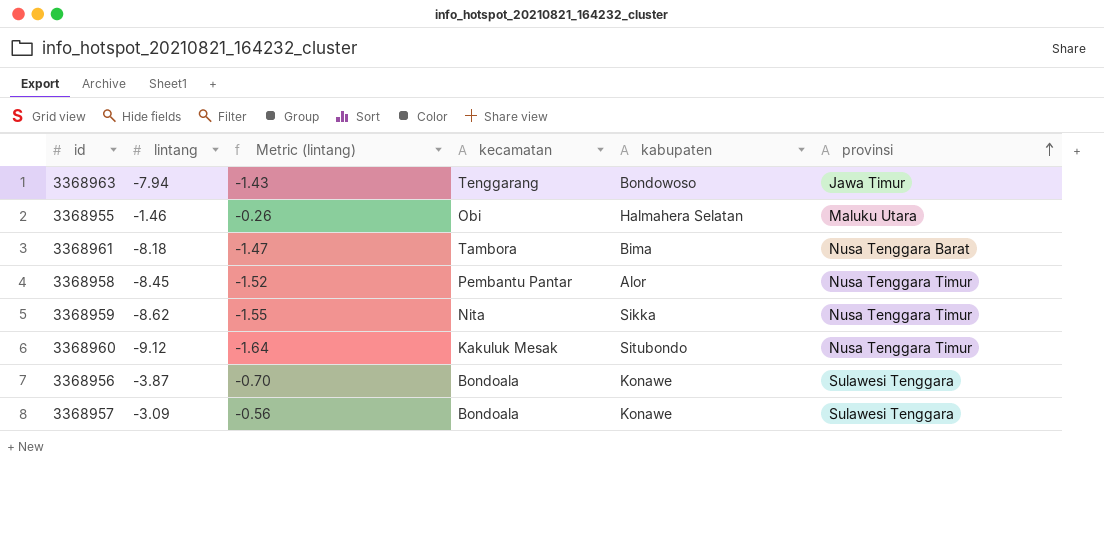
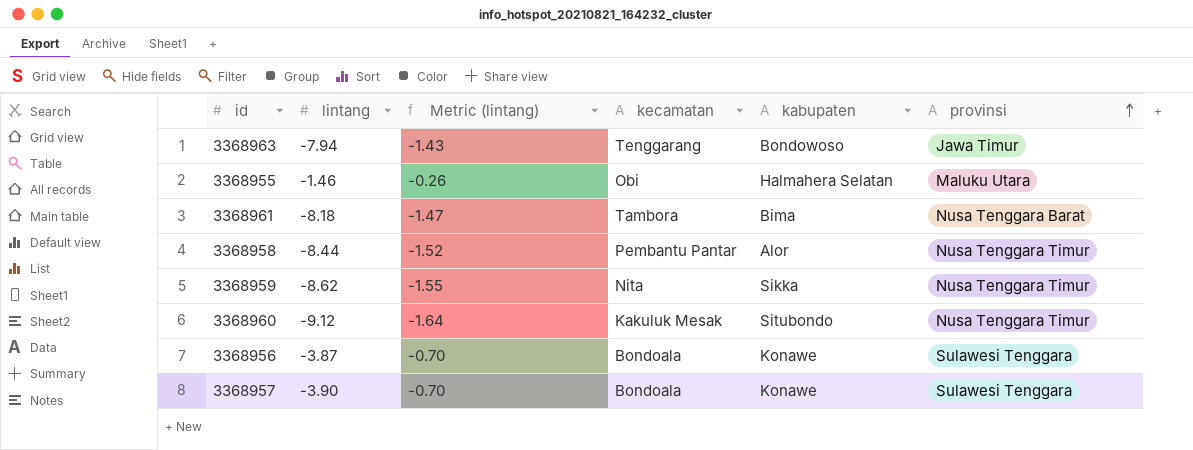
3368958 | lintang: -8.45 -> -8.44
3368957 | lintang: -3.09 -> -3.90
3368957 | Metric (lintang): -0.56 -> -0.70

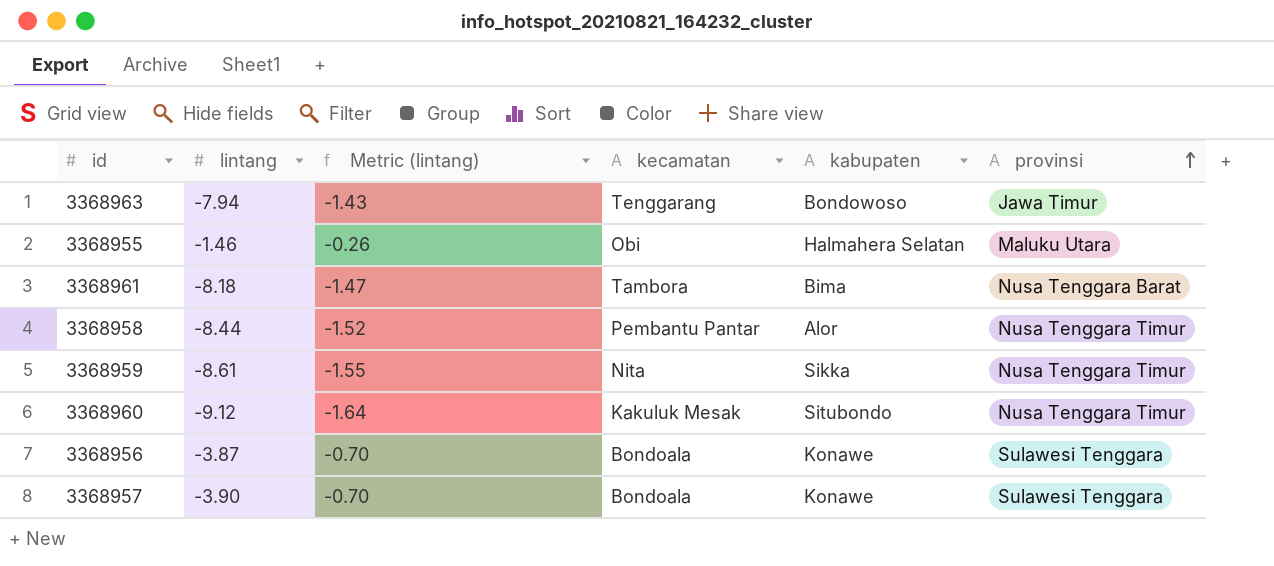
3368959 | lintang: -8.62 -> -8.61

